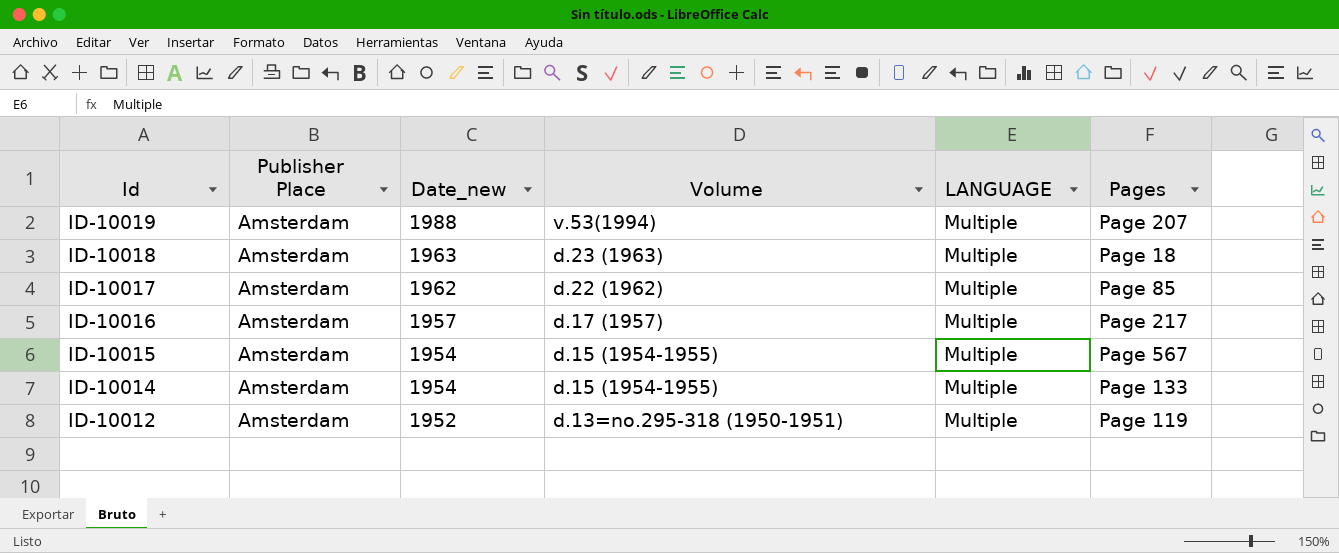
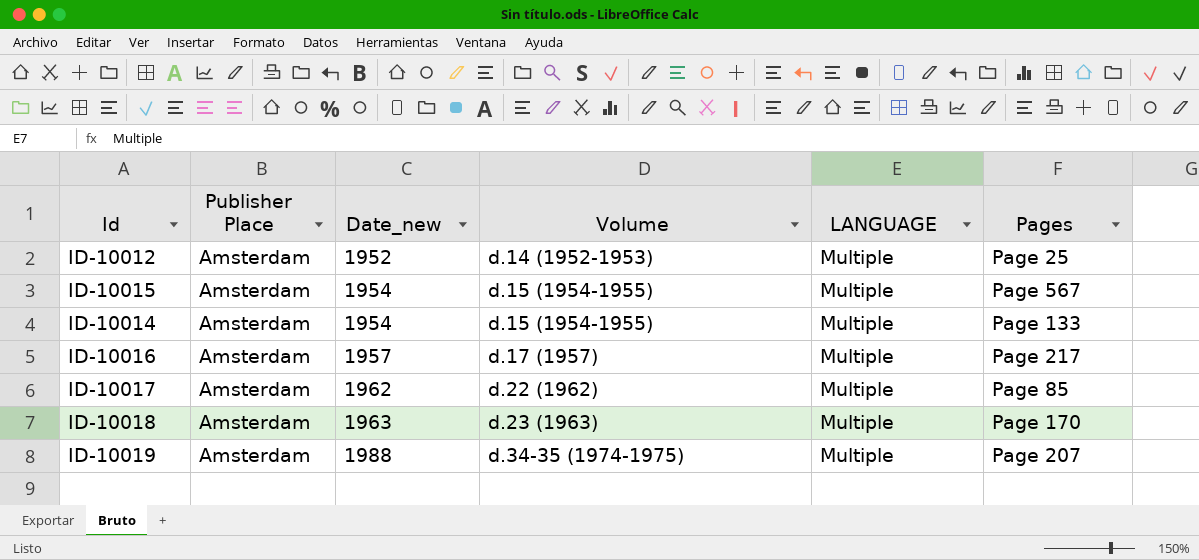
row order: Id descending -> Date_new ascending
ID-10012 | Volume: d.13=no.295-318 (1950-1951) -> d.14 (1952-1953)
ID-10012 | Pages: Page 119 -> Page 25
ID-10018 | Pages: Page 18 -> Page 170
ID-10019 | Volume: v.53(1994) -> d.34-35 (1974-1975)

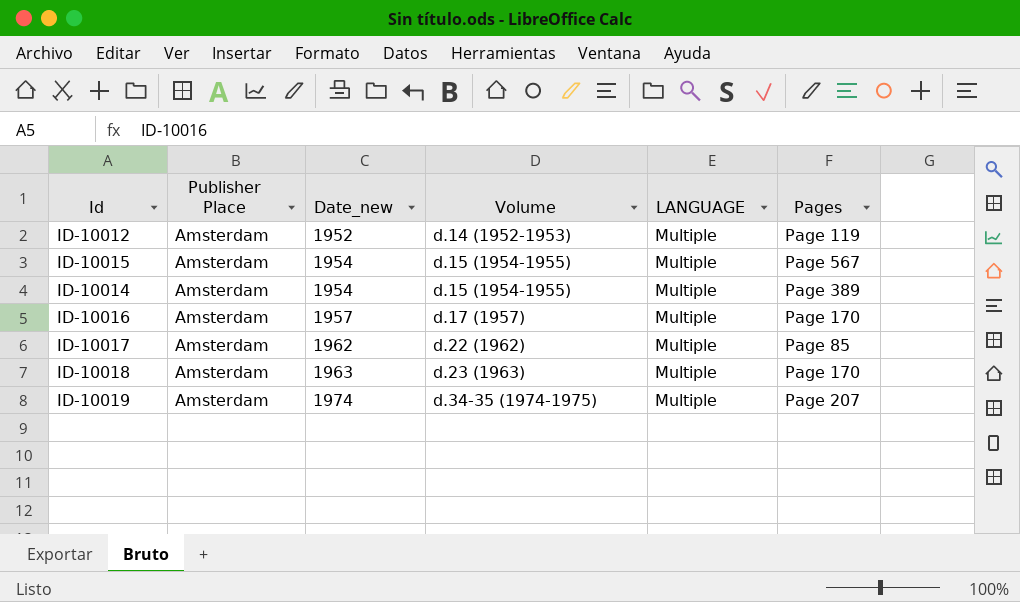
ID-10012 | Pages: Page 25 -> Page 119
ID-10014 | Pages: Page 133 -> Page 389
ID-10016 | Pages: Page 217 -> Page 170
ID-10019 | Date_new: 1988 -> 1974

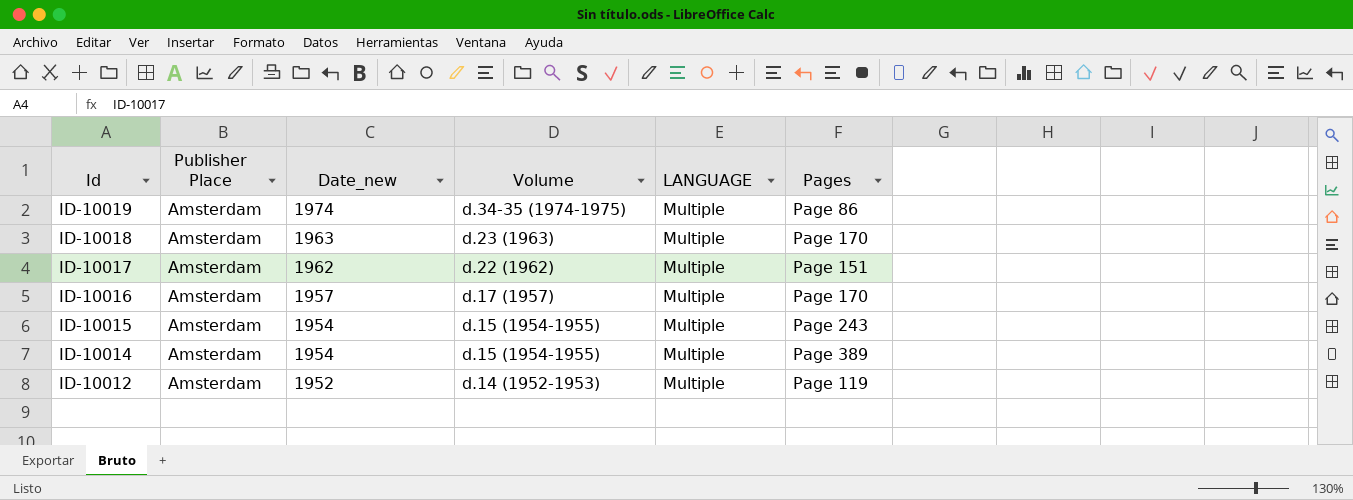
row order: Date_new ascending -> Id descending
ID-10019 | Pages: Page 207 -> Page 86
ID-10017 | Pages: Page 85 -> Page 151
ID-10015 | Pages: Page 567 -> Page 243

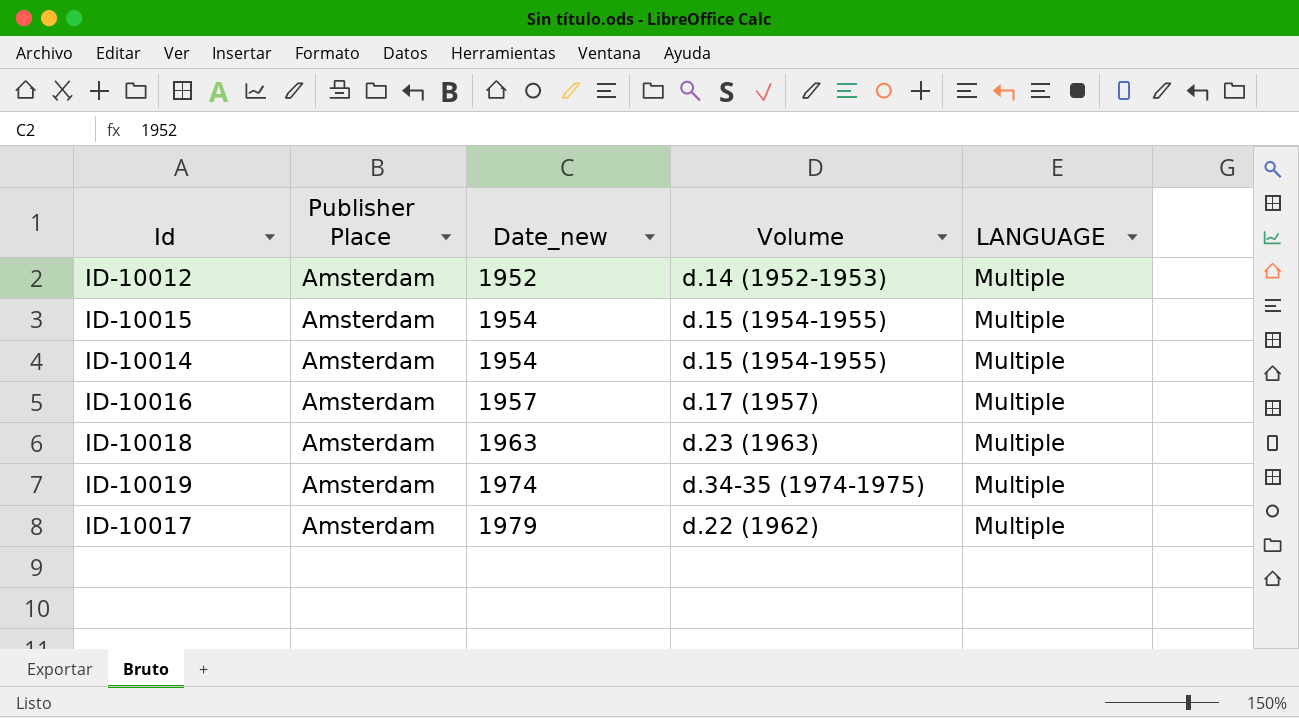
row order: Id descending -> Date_new ascending
column Pages | position: 6 -> none
ID-10017 | Date_new: 1962 -> 1979

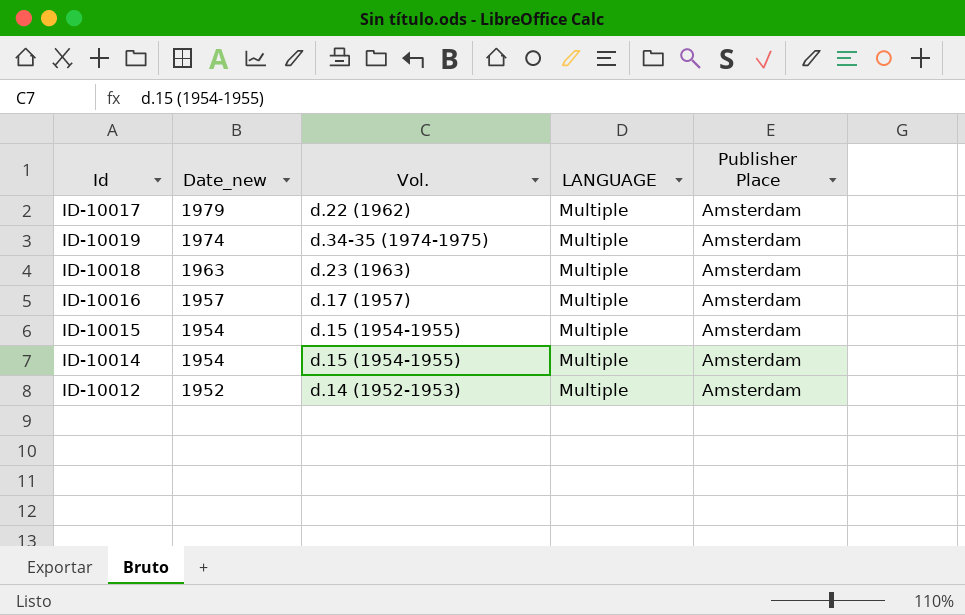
row order: Date_new ascending -> Date_new descending
column name: Volume -> Vol.
column Publisher Place | position: 2 -> 5

